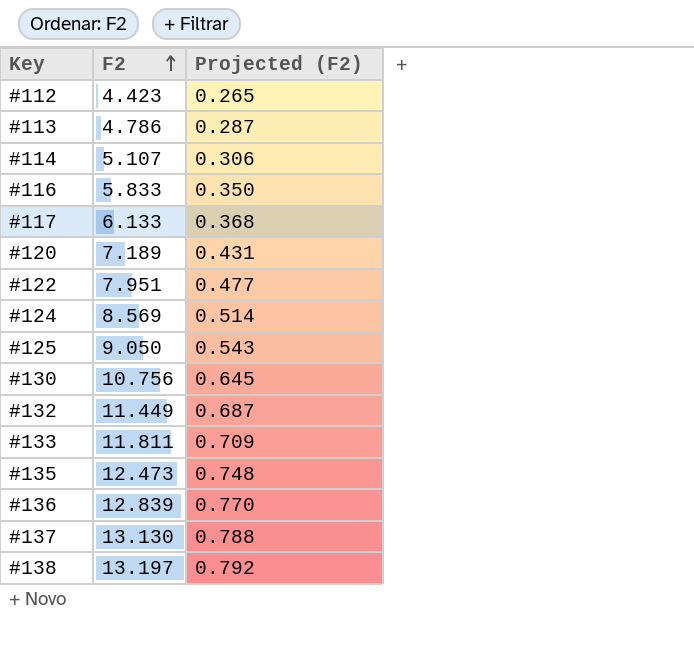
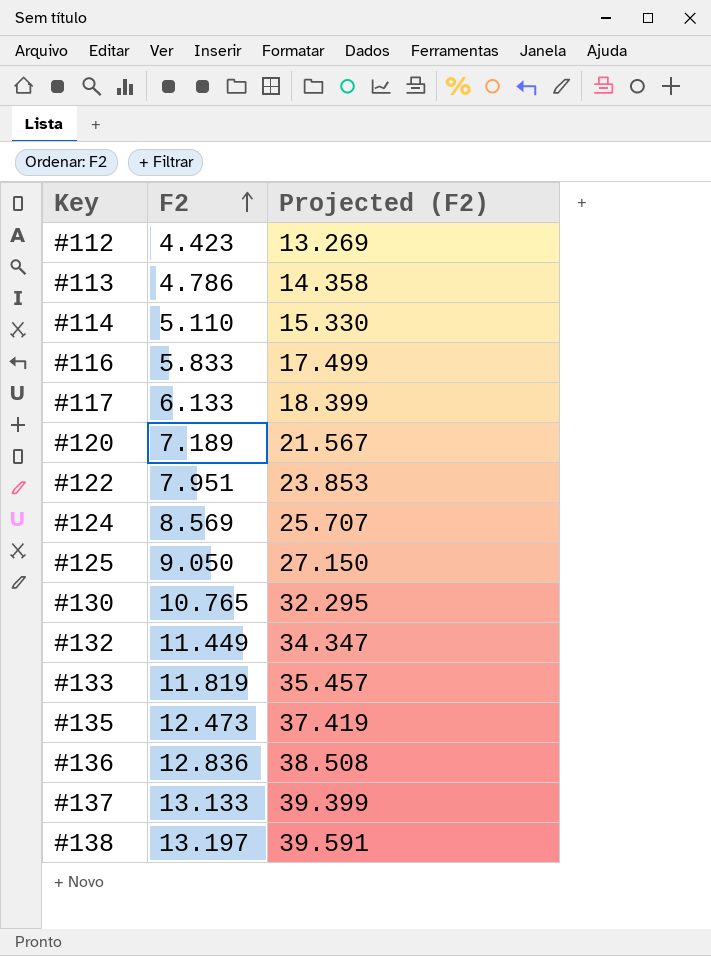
column Projected (F2) | formula: [F2] * 0.06 -> [F2] * 3
#114 | F2: 5.107 -> 5.110
#130 | F2: 10.756 -> 10.765
#133 | F2: 11.811 -> 11.819
#136 | F2: 12.839 -> 12.836
#137 | F2: 13.130 -> 13.133

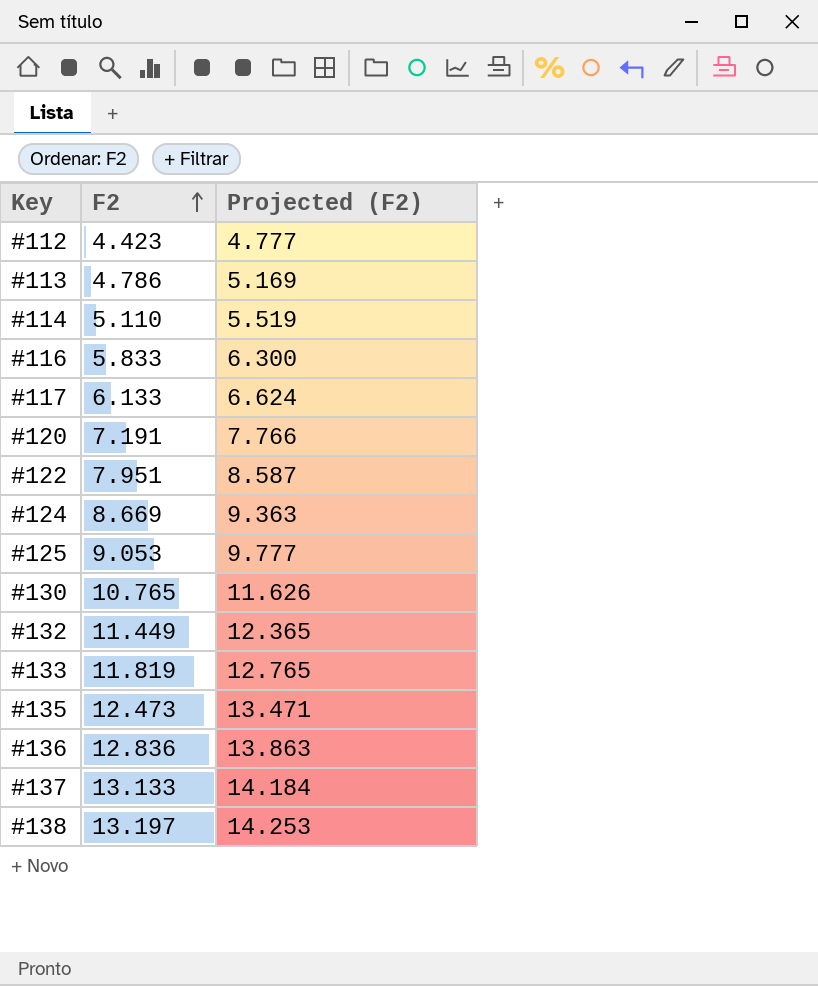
column Projected (F2) | formula: [F2] * 3 -> [F2] * 1.08
#120 | F2: 7.189 -> 7.191
#124 | F2: 8.569 -> 8.669
#125 | F2: 9.050 -> 9.053

